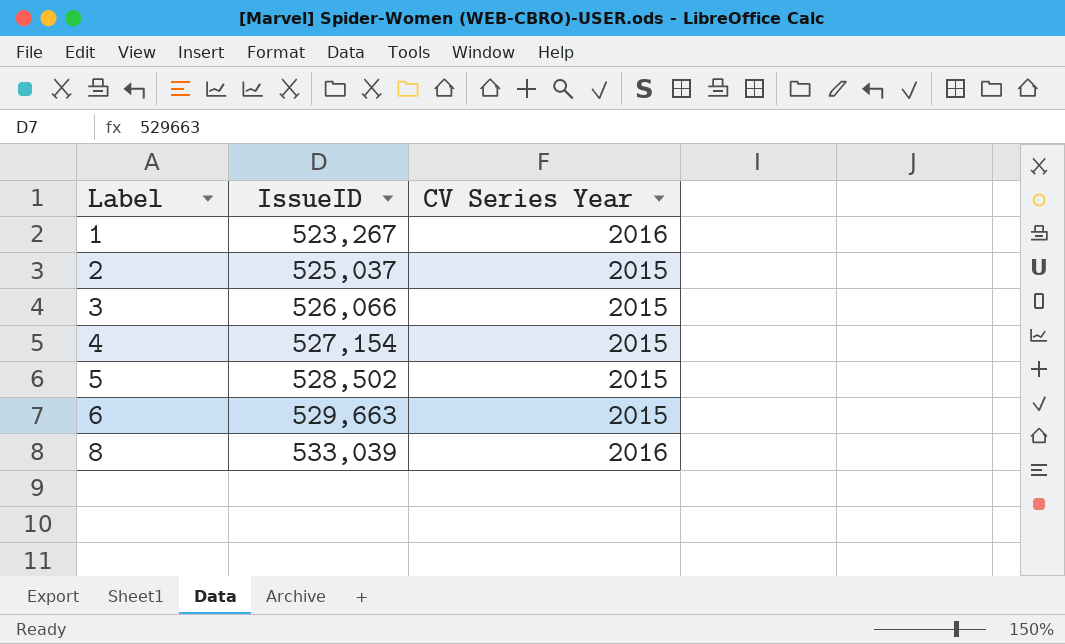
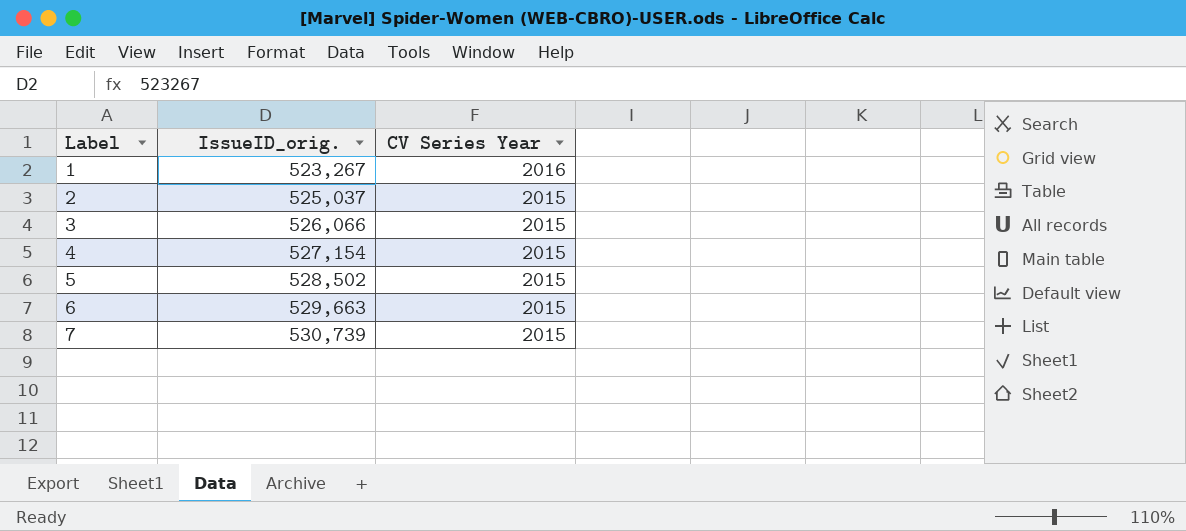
column name: IssueID -> IssueID_orig.
row 8: 533,039 | 2016 -> none
row 7: none -> 530,739 | 2015

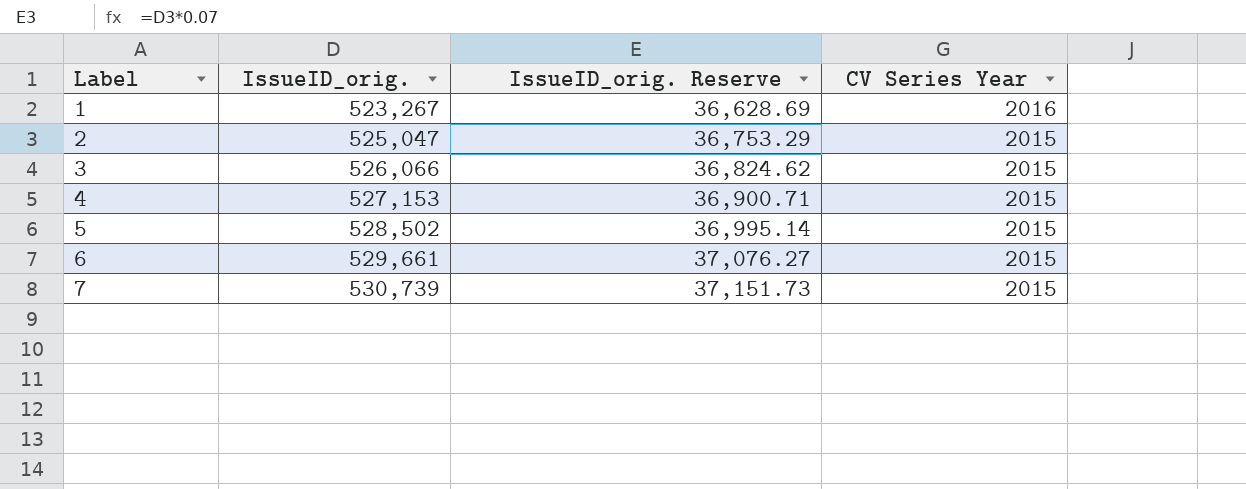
column IssueID_orig. Reserve | formula: none -> [IssueID_orig.] * 0.07
2 | IssueID_orig.: 525,037 -> 525,047
4 | IssueID_orig.: 527,154 -> 527,153
6 | IssueID_orig.: 529,663 -> 529,661

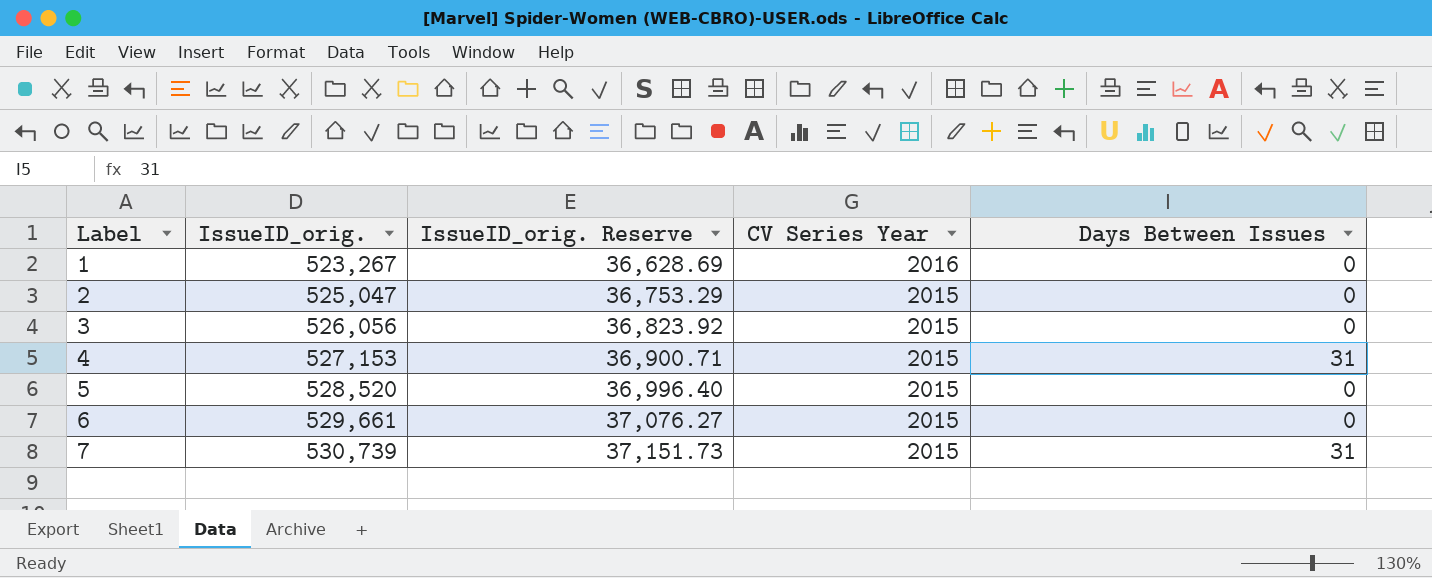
column Days Between Issues | position: none -> 5
3 | IssueID_orig.: 526,066 -> 526,056
3 | IssueID_orig. Reserve: 36,824.62 -> 36,823.92
5 | IssueID_orig.: 528,502 -> 528,520
5 | IssueID_orig. Reserve: 36,995.14 -> 36,996.40

